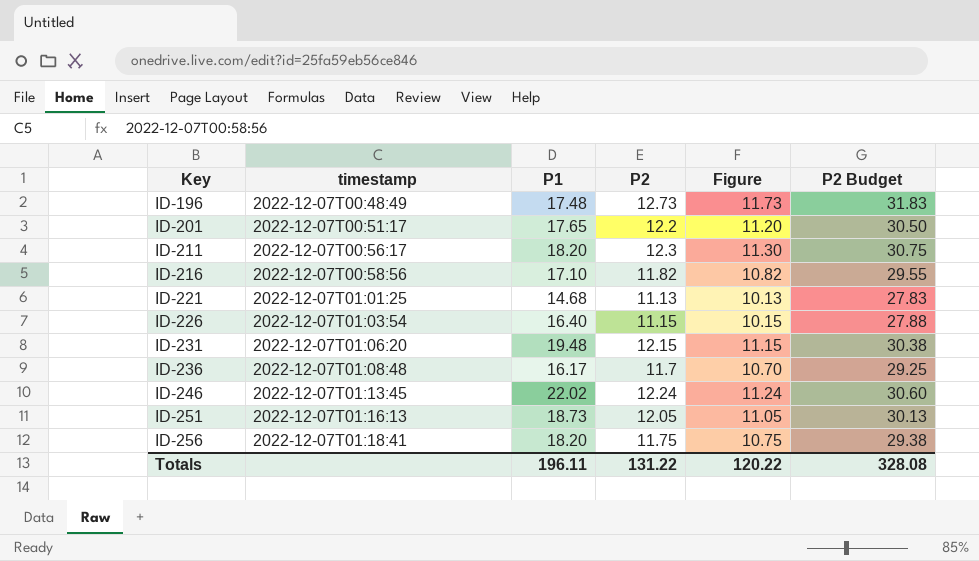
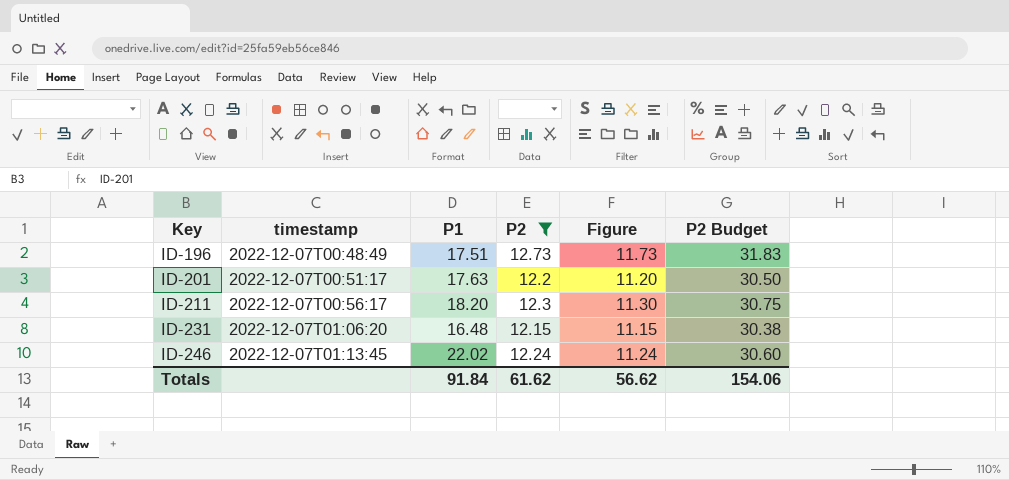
filter: none -> P2 >= 12.15
ID-196 | P1: 17.48 -> 17.51
ID-201 | P1: 17.65 -> 17.63
ID-231 | P1: 19.48 -> 16.48
Totals | P1: 196.11 -> 91.84
Totals | P2: 131.22 -> 61.62
Totals | Figure: 120.22 -> 56.62
Totals | P2 Budget: 328.08 -> 154.06

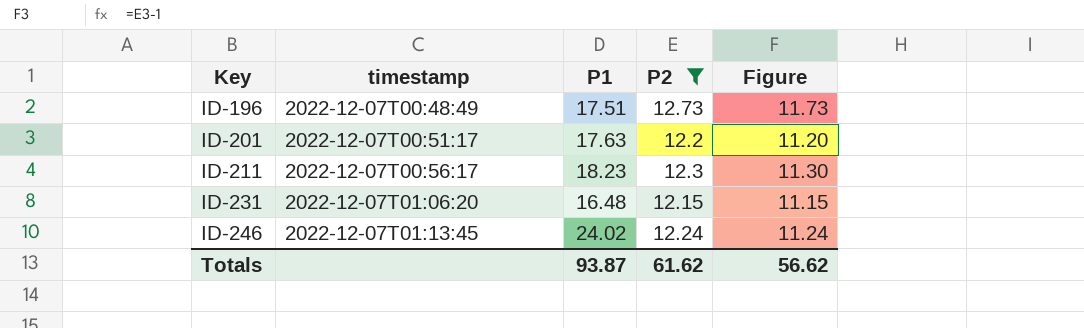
column P2 Budget | formula: [P2] * 2.5 -> none
ID-211 | P1: 18.20 -> 18.23
ID-246 | P1: 22.02 -> 24.02
Totals | P1: 91.84 -> 93.87

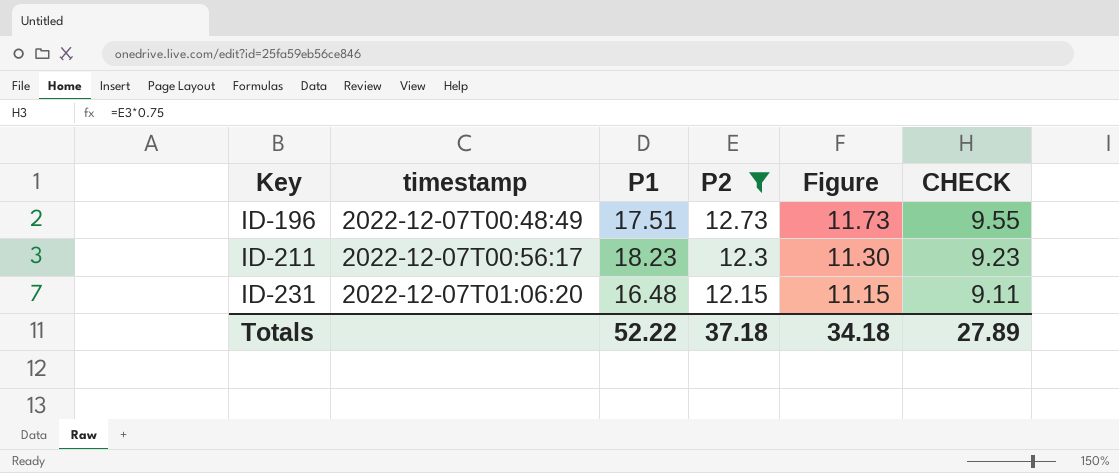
column CHECK | formula: none -> [P2] * 0.75
row ID-201: 2022-12-07T00:51:17 | 17.63 | 12.2 | 11.20 -> none
row ID-246: 2022-12-07T01:13:45 | 24.02 | 12.24 | 11.24 -> none
Totals | P1: 93.87 -> 52.22
Totals | P2: 61.62 -> 37.18
Totals | Figure: 56.62 -> 34.18

